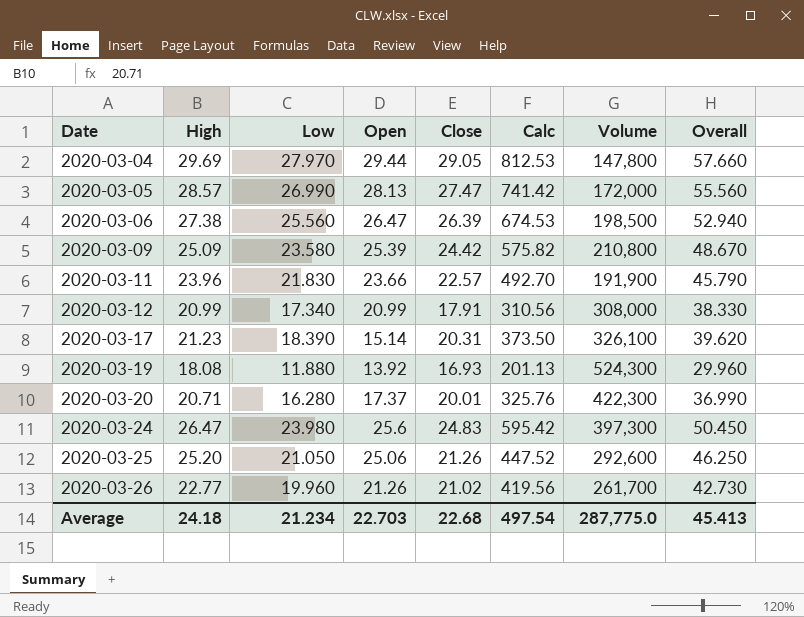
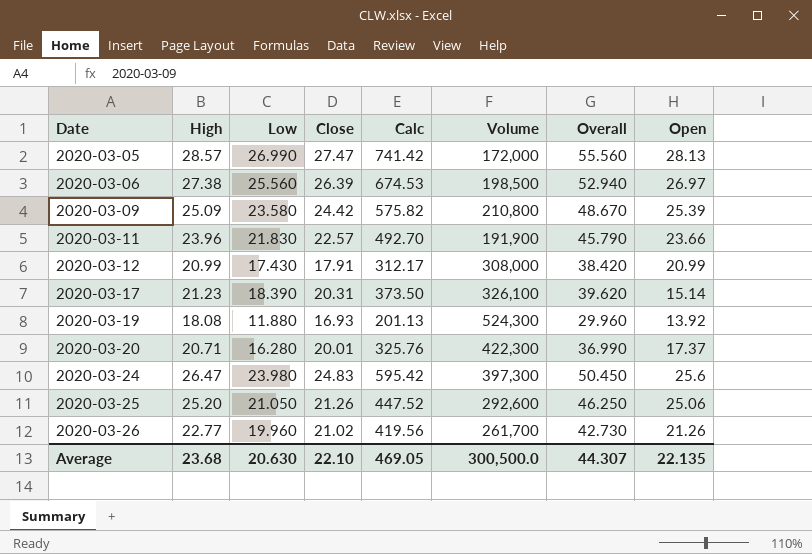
column Open | position: 4 -> 8
row 2020-03-04: 29.69 | 27.970 | 29.44 | 29.05 | 812.53 | 147,800 | 57.660 -> none
2020-03-06 | Open: 26.47 -> 26.97
2020-03-12 | Low: 17.340 -> 17.430
2020-03-12 | Calc: 310.56 -> 312.17
2020-03-12 | Overall: 38.330 -> 38.420
Average | High: 24.18 -> 23.68
Average | Low: 21.234 -> 20.630
Average | Close: 22.68 -> 22.10
Average | Calc: 497.54 -> 469.05
Average | Volume: 287,775.0 -> 300,500.0
Average | Overall: 45.413 -> 44.307
Average | Open: 22.703 -> 22.135

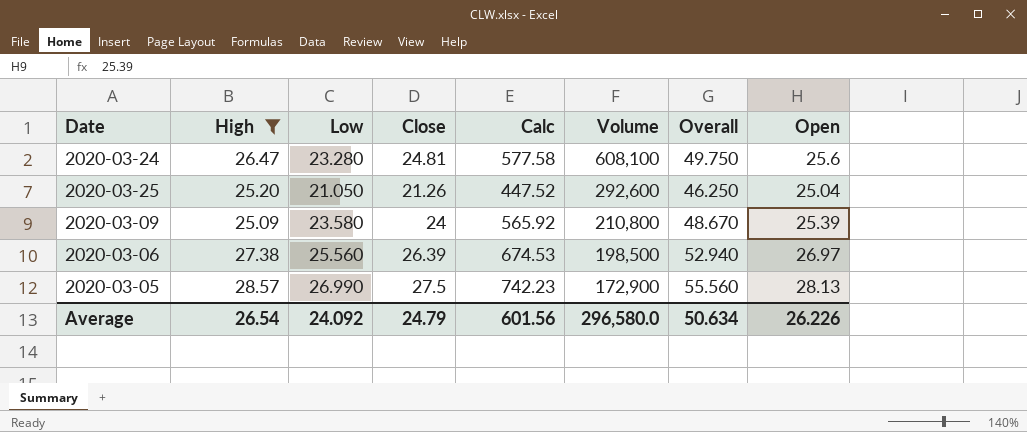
filter: none -> High >= 25.09
row order: Date ascending -> Volume descending
2020-03-24 | Low: 23.980 -> 23.280
2020-03-24 | Close: 24.83 -> 24.81
2020-03-24 | Calc: 595.42 -> 577.58
2020-03-24 | Volume: 397,300 -> 608,100
2020-03-24 | Overall: 50.450 -> 49.750
2020-03-25 | Open: 25.06 -> 25.04
2020-03-09 | Close: 24.42 -> 24
2020-03-09 | Calc: 575.82 -> 565.92
2020-03-05 | Close: 27.47 -> 27.5
2020-03-05 | Calc: 741.42 -> 742.23
2020-03-05 | Volume: 172,000 -> 172,900
Average | High: 23.68 -> 26.54
Average | Low: 20.630 -> 24.092
Average | Close: 22.10 -> 24.79
Average | Calc: 469.05 -> 601.56
Average | Volume: 300,500.0 -> 296,580.0
Average | Overall: 44.307 -> 50.634
Average | Open: 22.135 -> 26.226

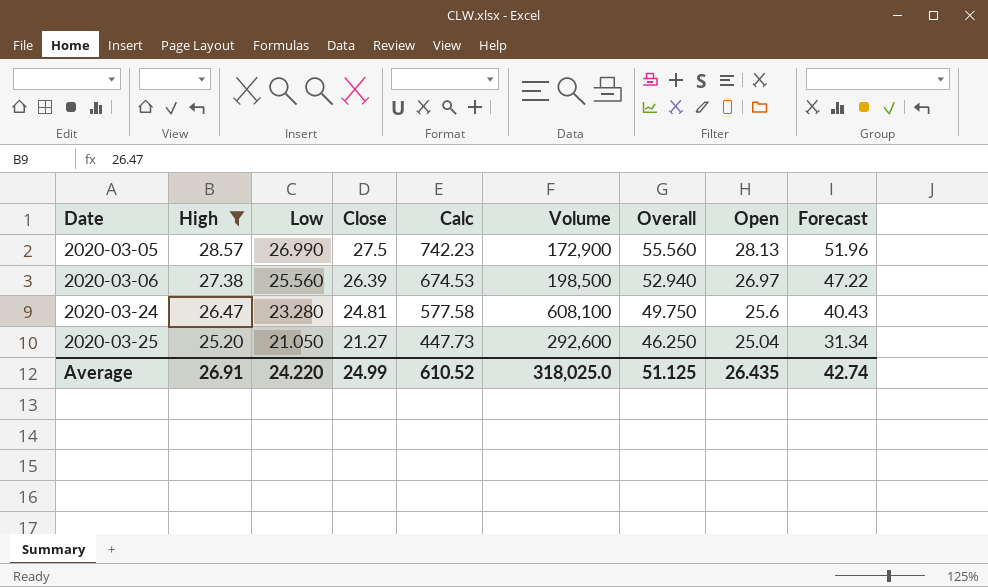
row order: Volume descending -> Date ascending
column Forecast | formula: none -> [Calc] * 0.07
row 2020-03-09: 25.09 | 23.580 | 24 | 565.92 | 210,800 | 48.670 | 25.39 -> none
2020-03-25 | Close: 21.26 -> 21.27
2020-03-25 | Calc: 447.52 -> 447.73
Average | High: 26.54 -> 26.91
Average | Low: 24.092 -> 24.220
Average | Close: 24.79 -> 24.99
Average | Calc: 601.56 -> 610.52
Average | Volume: 296,580.0 -> 318,025.0
Average | Overall: 50.634 -> 51.125
Average | Open: 26.226 -> 26.435

